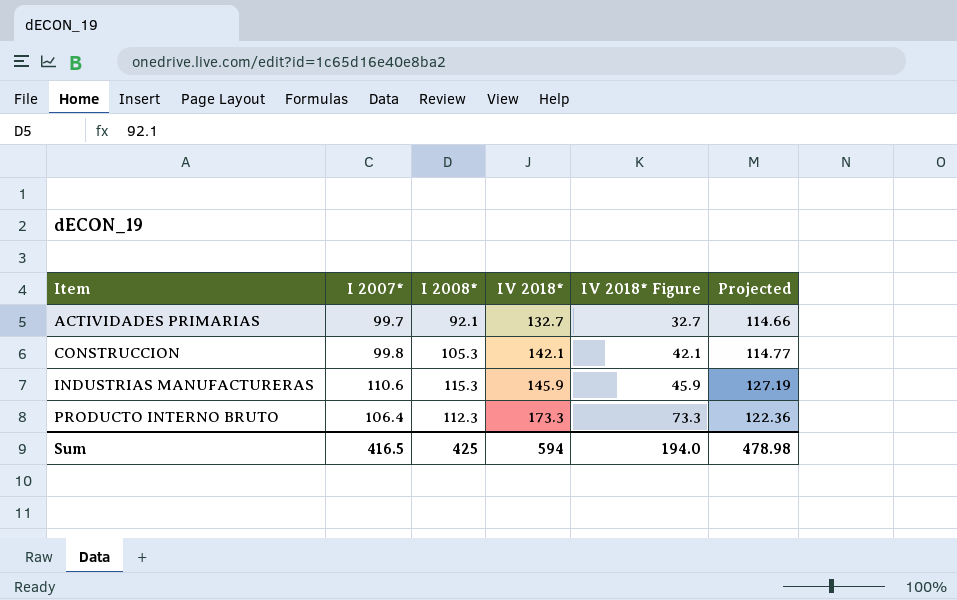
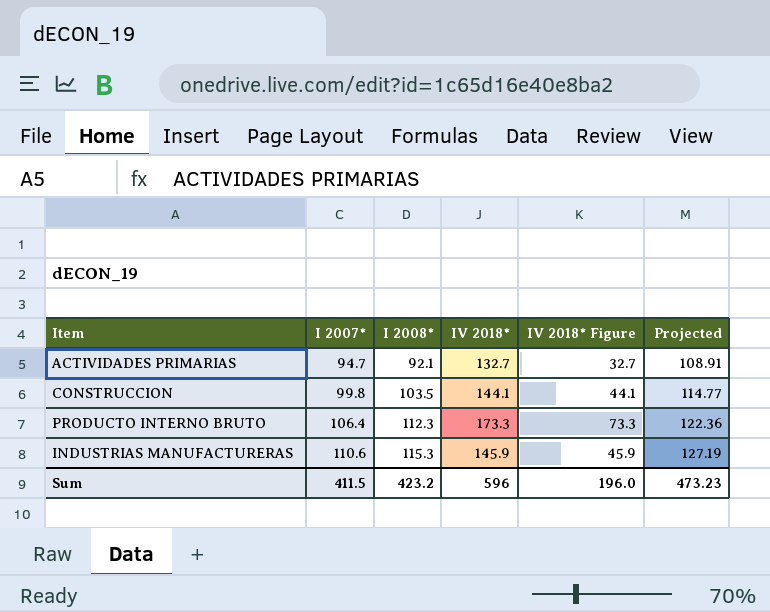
row order: Item ascending -> I 2007* ascending
ACTIVIDADES PRIMARIAS | I 2007*: 99.7 -> 94.7
ACTIVIDADES PRIMARIAS | Projected: 114.66 -> 108.91
CONSTRUCCION | I 2008*: 105.3 -> 103.5
CONSTRUCCION | IV 2018*: 142.1 -> 144.1
CONSTRUCCION | IV 2018* Figure: 42.1 -> 44.1
Sum | I 2007*: 416.5 -> 411.5
Sum | I 2008*: 425 -> 423.2
Sum | IV 2018*: 594 -> 596
Sum | IV 2018* Figure: 194.0 -> 196.0
Sum | Projected: 478.98 -> 473.23

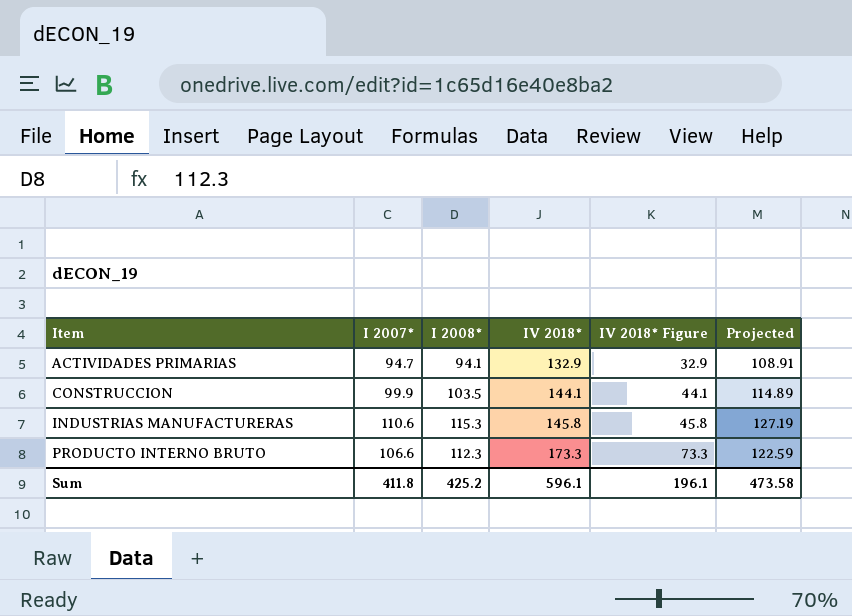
row order: I 2007* ascending -> Item ascending
ACTIVIDADES PRIMARIAS | I 2008*: 92.1 -> 94.1
ACTIVIDADES PRIMARIAS | IV 2018*: 132.7 -> 132.9
ACTIVIDADES PRIMARIAS | IV 2018* Figure: 32.7 -> 32.9
CONSTRUCCION | I 2007*: 99.8 -> 99.9
CONSTRUCCION | Projected: 114.77 -> 114.89
INDUSTRIAS MANUFACTURERAS | IV 2018*: 145.9 -> 145.8
INDUSTRIAS MANUFACTURERAS | IV 2018* Figure: 45.9 -> 45.8
PRODUCTO INTERNO BRUTO | I 2007*: 106.4 -> 106.6
PRODUCTO INTERNO BRUTO | Projected: 122.36 -> 122.59
Sum | I 2007*: 411.5 -> 411.8
Sum | I 2008*: 423.2 -> 425.2
Sum | IV 2018*: 596 -> 596.1
Sum | IV 2018* Figure: 196.0 -> 196.1
Sum | Projected: 473.23 -> 473.58

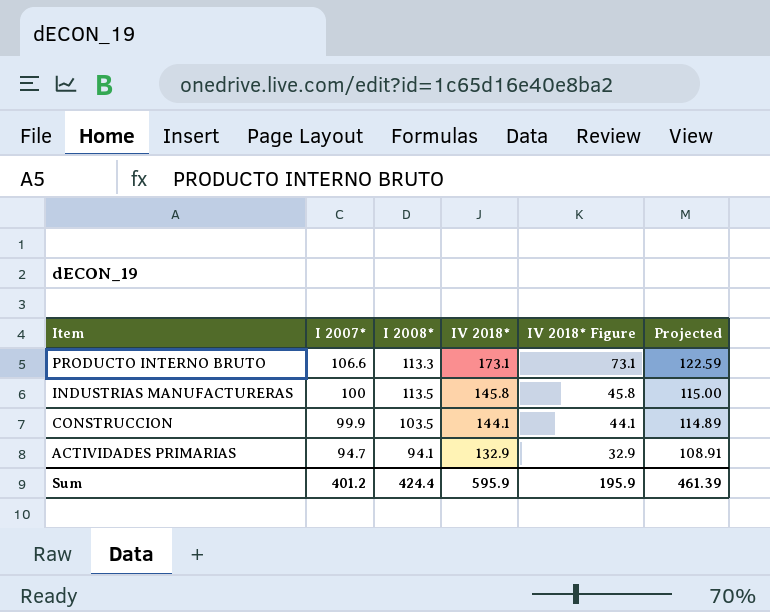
row order: Item ascending -> Item descending
PRODUCTO INTERNO BRUTO | I 2008*: 112.3 -> 113.3
PRODUCTO INTERNO BRUTO | IV 2018*: 173.3 -> 173.1
PRODUCTO INTERNO BRUTO | IV 2018* Figure: 73.3 -> 73.1
INDUSTRIAS MANUFACTURERAS | I 2007*: 110.6 -> 100
INDUSTRIAS MANUFACTURERAS | I 2008*: 115.3 -> 113.5
INDUSTRIAS MANUFACTURERAS | Projected: 127.19 -> 115.00
Sum | I 2007*: 411.8 -> 401.2
Sum | I 2008*: 425.2 -> 424.4
Sum | IV 2018*: 596.1 -> 595.9
Sum | IV 2018* Figure: 196.1 -> 195.9
Sum | Projected: 473.58 -> 461.39

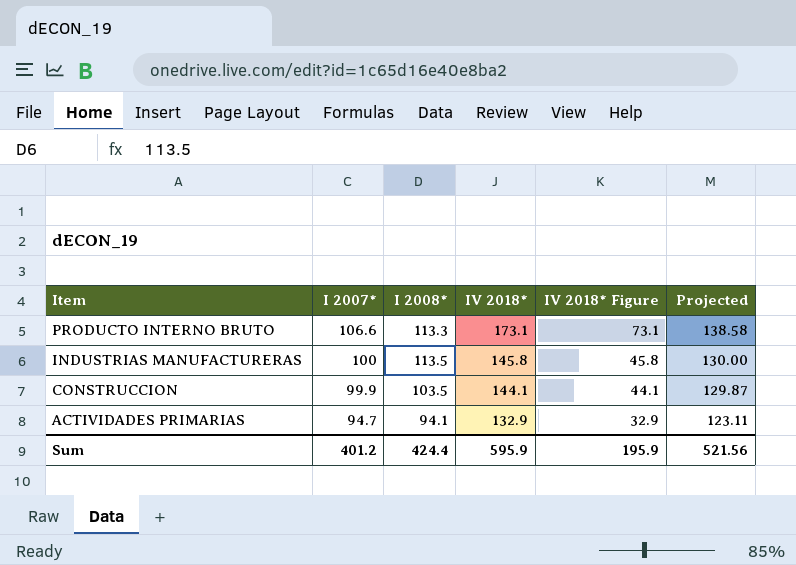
column Projected | formula: [I 2007*] * 1.15 -> [I 2007*] * 1.3
Sum | Projected: 461.39 -> 521.56

